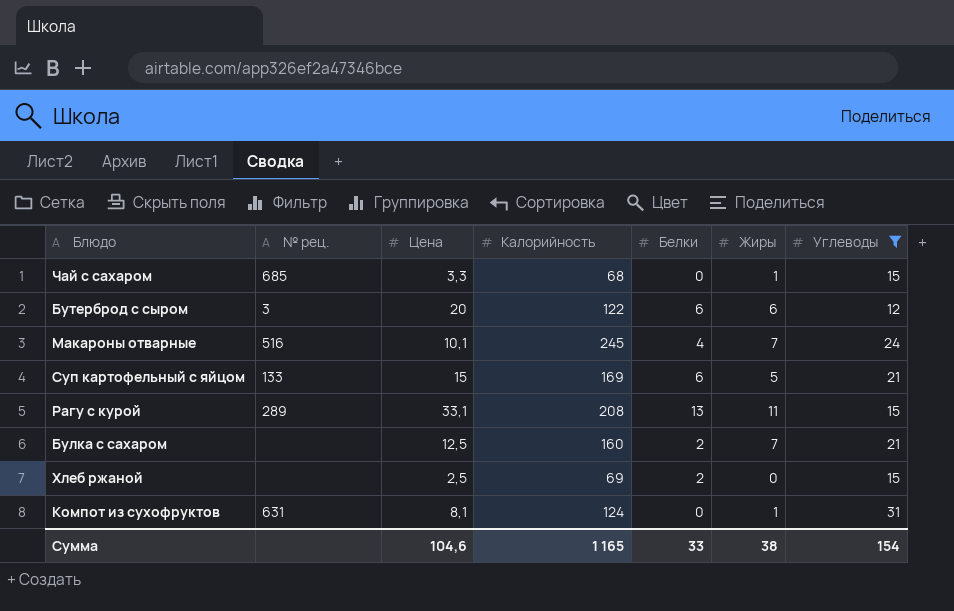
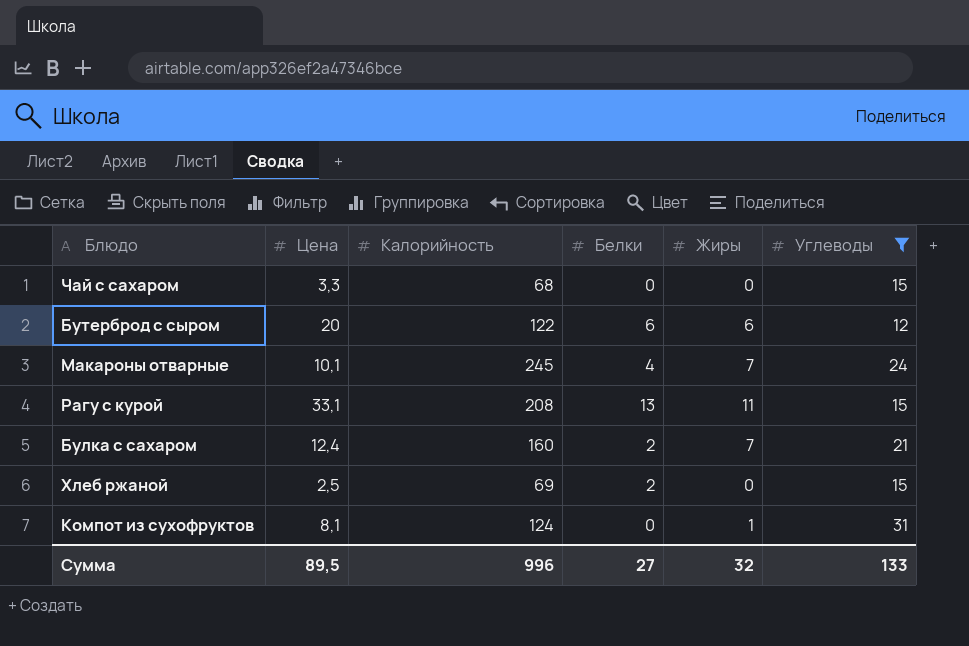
column № рец. | position: 2 -> none
row Суп картофельный с яйцом: 133 | 15 | 169 | 6 | 5 | 21 -> none
Чай с сахаром | Жиры: 1 -> 0
Булка с сахаром | Цена: 12,5 -> 12,4
Сумма | Цена: 104,6 -> 89,5
Сумма | Калорийность: 1 165 -> 996
Сумма | Белки: 33 -> 27
Сумма | Жиры: 38 -> 32
Сумма | Углеводы: 154 -> 133

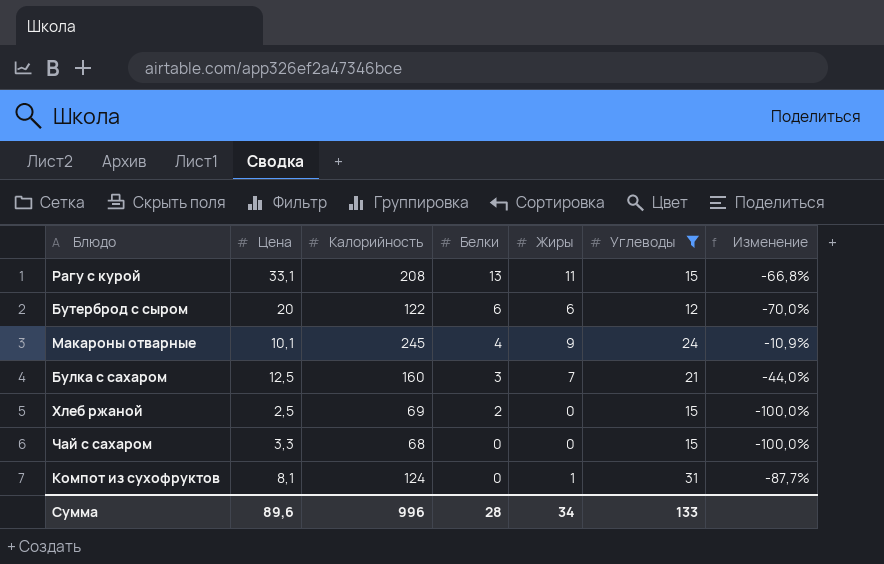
row order: none -> Белки descending
column Изменение | formula: none -> ([Жиры] - [Цена]) / [Цена]
Макароны отварные | Жиры: 7 -> 9
Булка с сахаром | Цена: 12,4 -> 12,5
Булка с сахаром | Белки: 2 -> 3
Сумма | Цена: 89,5 -> 89,6
Сумма | Белки: 27 -> 28
Сумма | Жиры: 32 -> 34

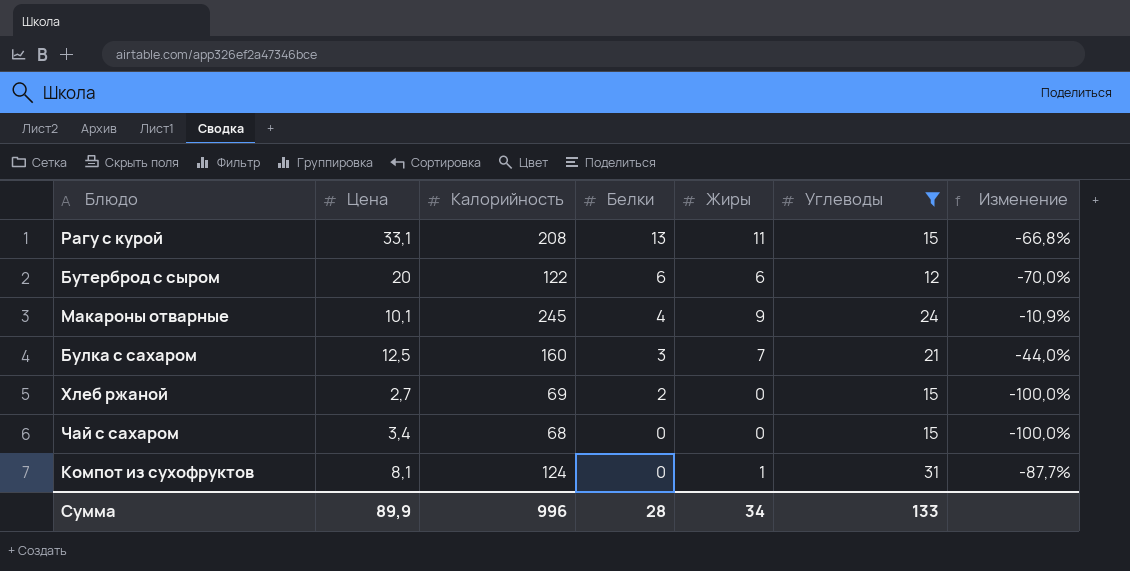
Хлеб ржаной | Цена: 2,5 -> 2,7
Чай с сахаром | Цена: 3,3 -> 3,4
Сумма | Цена: 89,6 -> 89,9

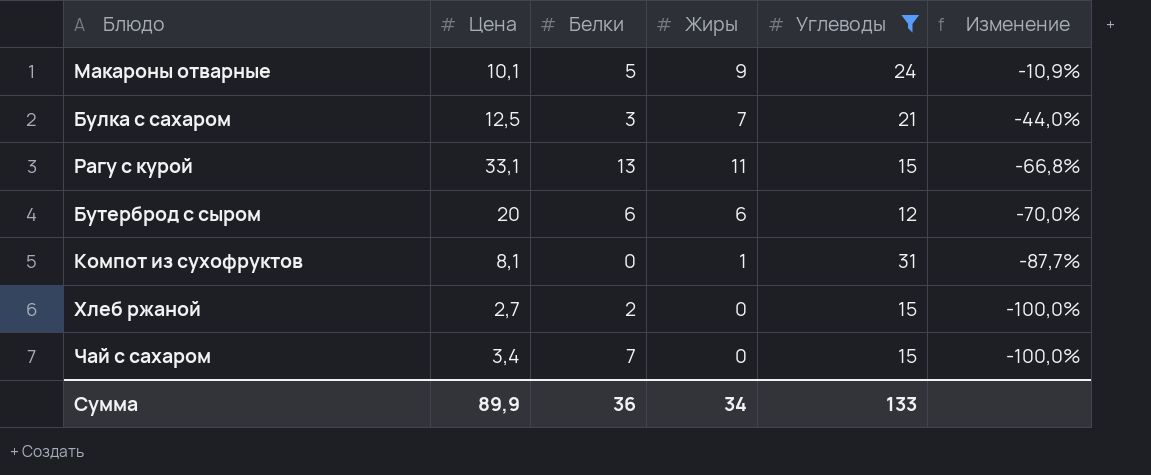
row order: Белки descending -> Изменение descending
column Калорийность | position: 3 -> none
Макароны отварные | Белки: 4 -> 5
Чай с сахаром | Белки: 0 -> 7
Сумма | Белки: 28 -> 36

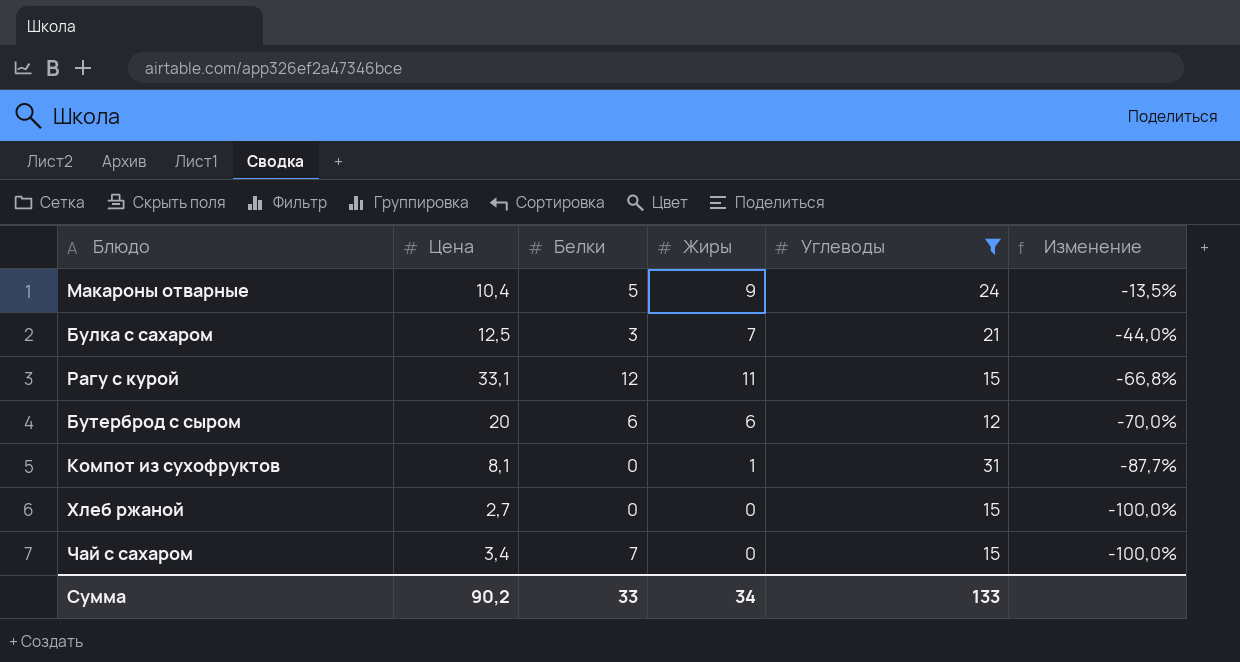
Макароны отварные | Цена: 10,1 -> 10,4
Макароны отварные | Изменение: -10,9% -> -13,5%
Рагу с курой | Белки: 13 -> 12
Хлеб ржаной | Белки: 2 -> 0
Сумма | Цена: 89,9 -> 90,2
Сумма | Белки: 36 -> 33

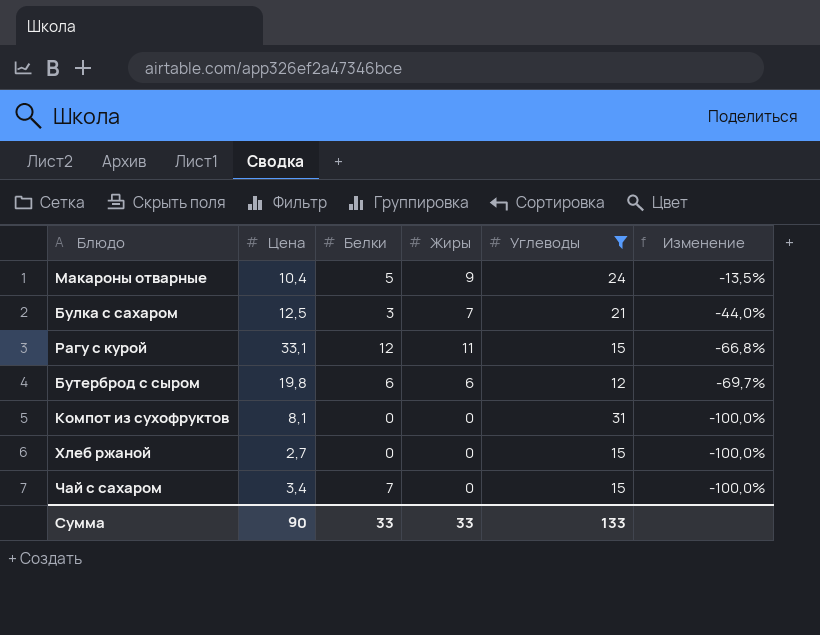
Бутерброд с сыром | Цена: 20 -> 19,8
Бутерброд с сыром | Изменение: -70,0% -> -69,7%
Компот из сухофруктов | Жиры: 1 -> 0
Компот из сухофруктов | Изменение: -87,7% -> -100,0%
Сумма | Цена: 90,2 -> 90
Сумма | Жиры: 34 -> 33

